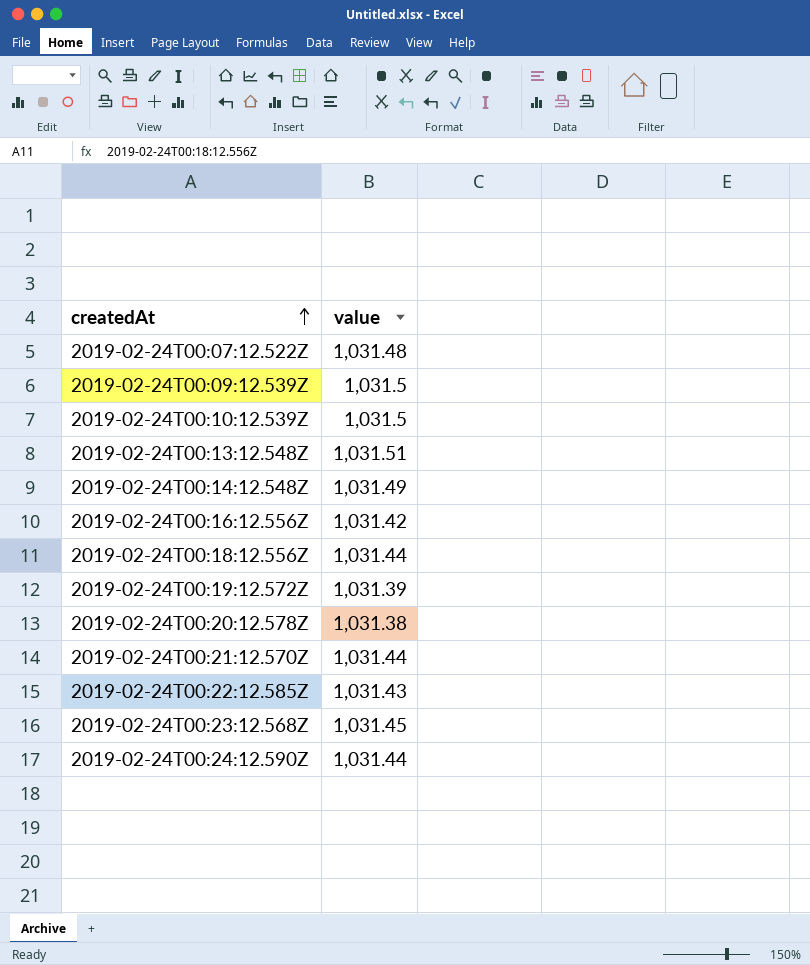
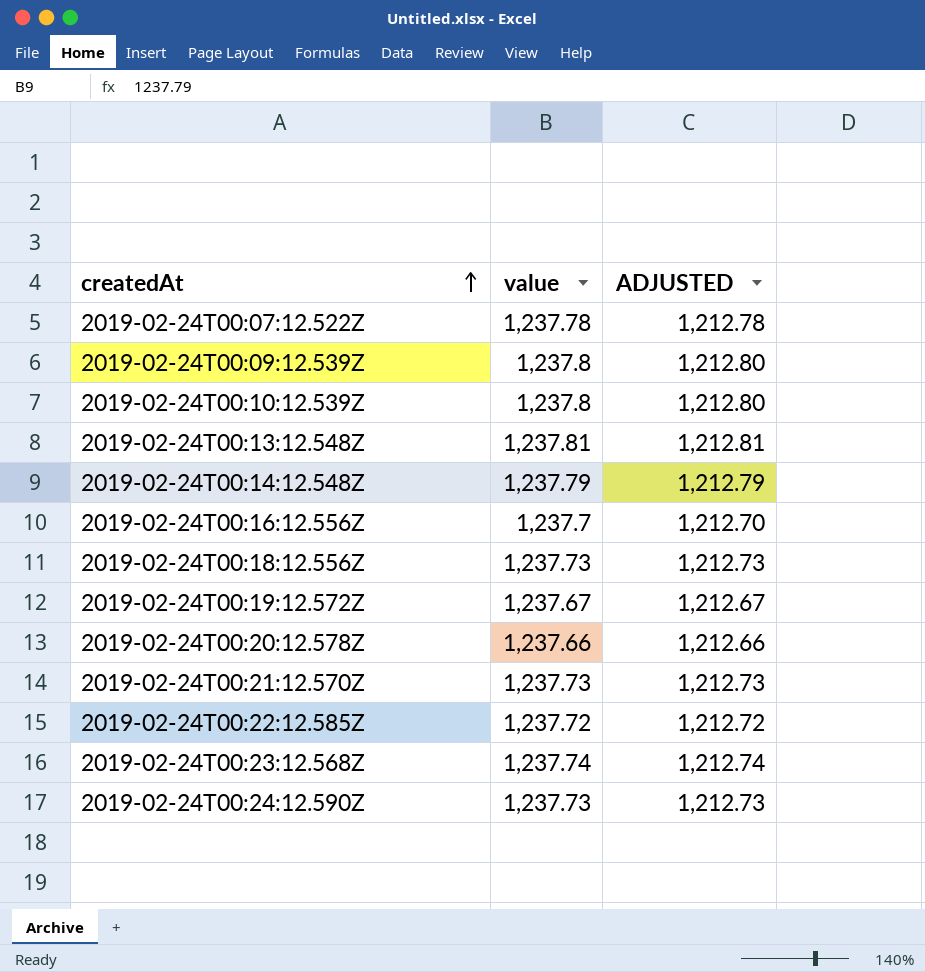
column ADJUSTED | formula: none -> [value] - 25
2019-02-24T00:07:12.522Z | value: 1,031.48 -> 1,237.78
2019-02-24T00:09:12.539Z | value: 1,031.5 -> 1,237.8
2019-02-24T00:10:12.539Z | value: 1,031.5 -> 1,237.8
2019-02-24T00:13:12.548Z | value: 1,031.51 -> 1,237.81
2019-02-24T00:14:12.548Z | value: 1,031.49 -> 1,237.79
2019-02-24T00:16:12.556Z | value: 1,031.42 -> 1,237.7
2019-02-24T00:18:12.556Z | value: 1,031.44 -> 1,237.73
2019-02-24T00:19:12.572Z | value: 1,031.39 -> 1,237.67
2019-02-24T00:20:12.578Z | value: 1,031.38 -> 1,237.66
2019-02-24T00:21:12.570Z | value: 1,031.44 -> 1,237.73
2019-02-24T00:22:12.585Z | value: 1,031.43 -> 1,237.72
2019-02-24T00:23:12.568Z | value: 1,031.45 -> 1,237.74
2019-02-24T00:24:12.590Z | value: 1,031.44 -> 1,237.73

